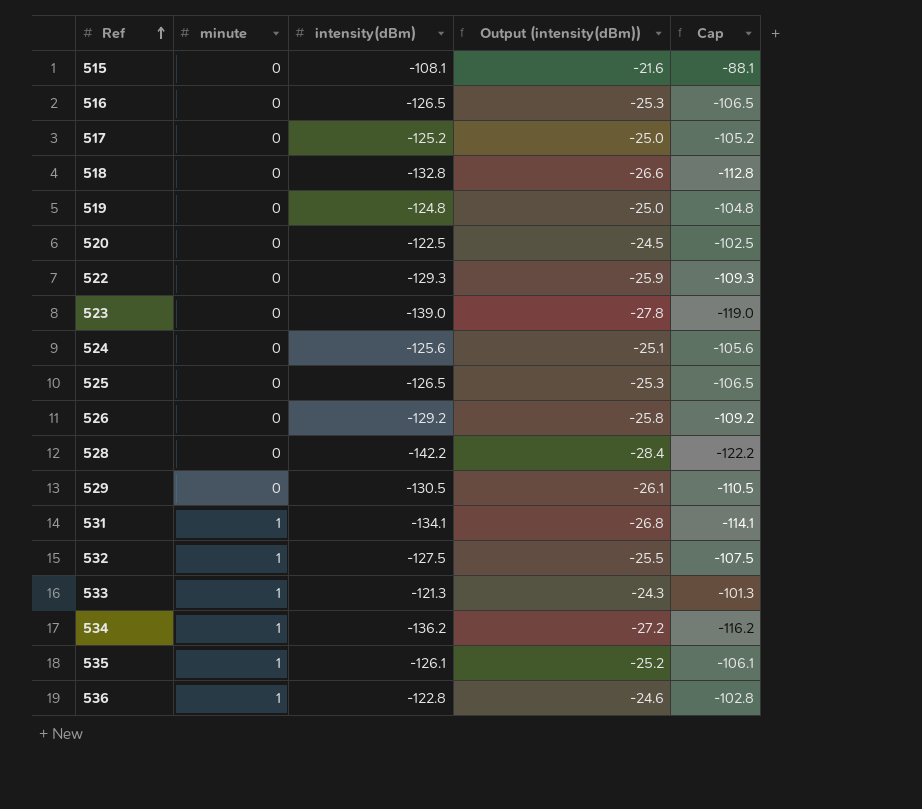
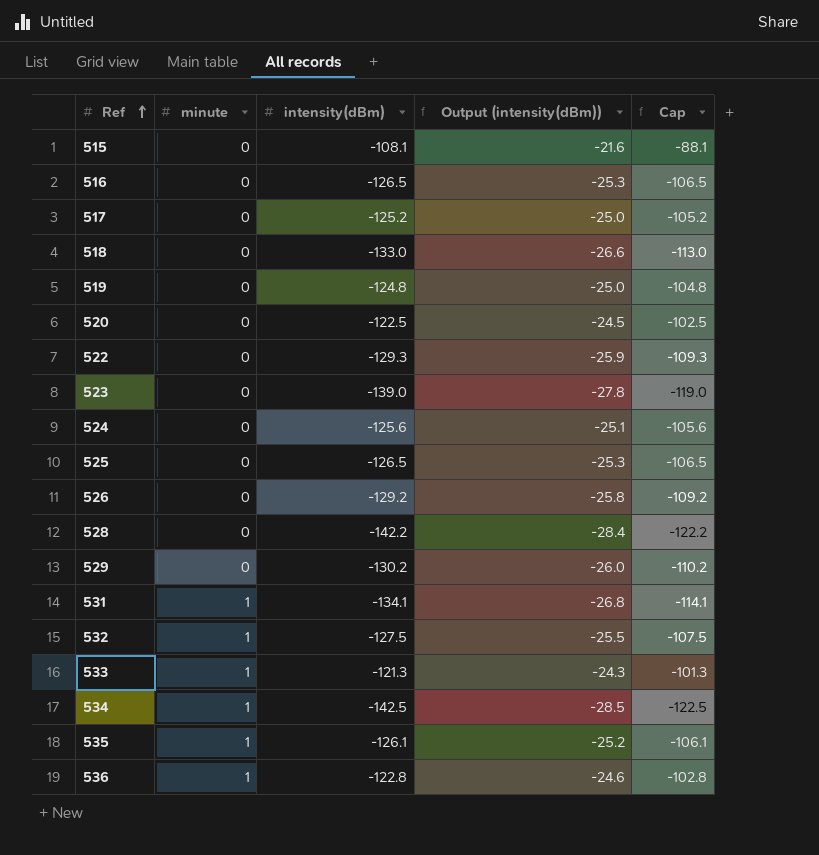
518 | intensity(dBm): -132.8 -> -133.0
518 | Cap: -112.8 -> -113.0
529 | intensity(dBm): -130.5 -> -130.2
529 | Output (intensity(dBm)): -26.1 -> -26.0
529 | Cap: -110.5 -> -110.2
534 | intensity(dBm): -136.2 -> -142.5
534 | Output (intensity(dBm)): -27.2 -> -28.5
534 | Cap: -116.2 -> -122.5

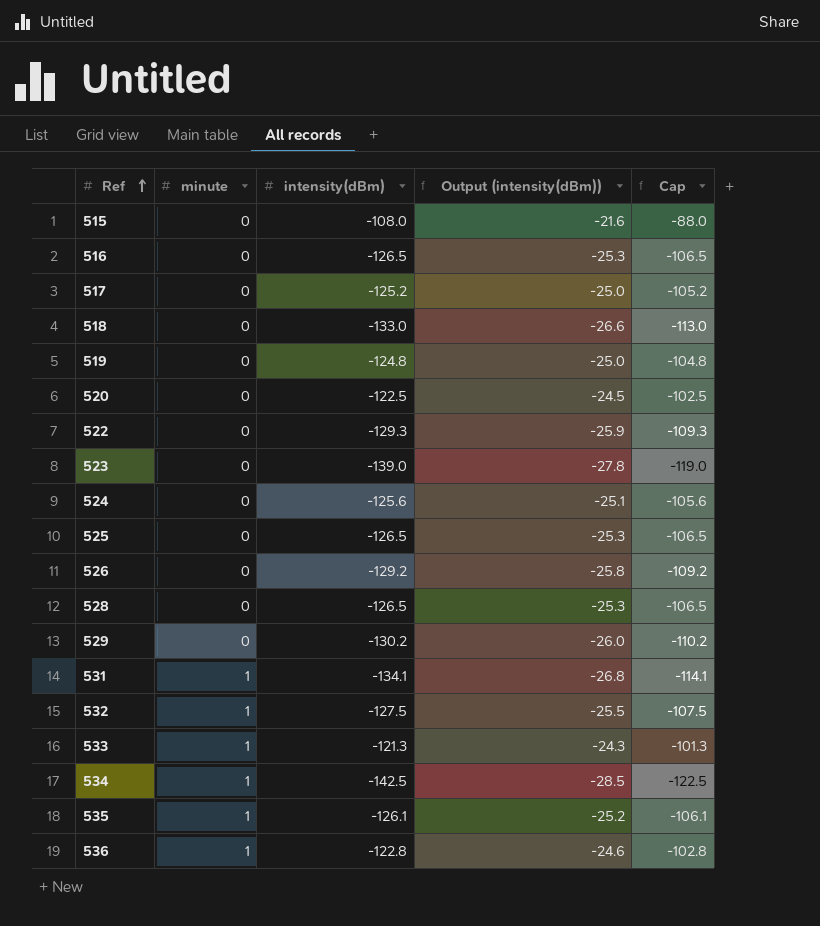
515 | intensity(dBm): -108.1 -> -108.0
515 | Cap: -88.1 -> -88.0
528 | intensity(dBm): -142.2 -> -126.5
528 | Output (intensity(dBm)): -28.4 -> -25.3
528 | Cap: -122.2 -> -106.5

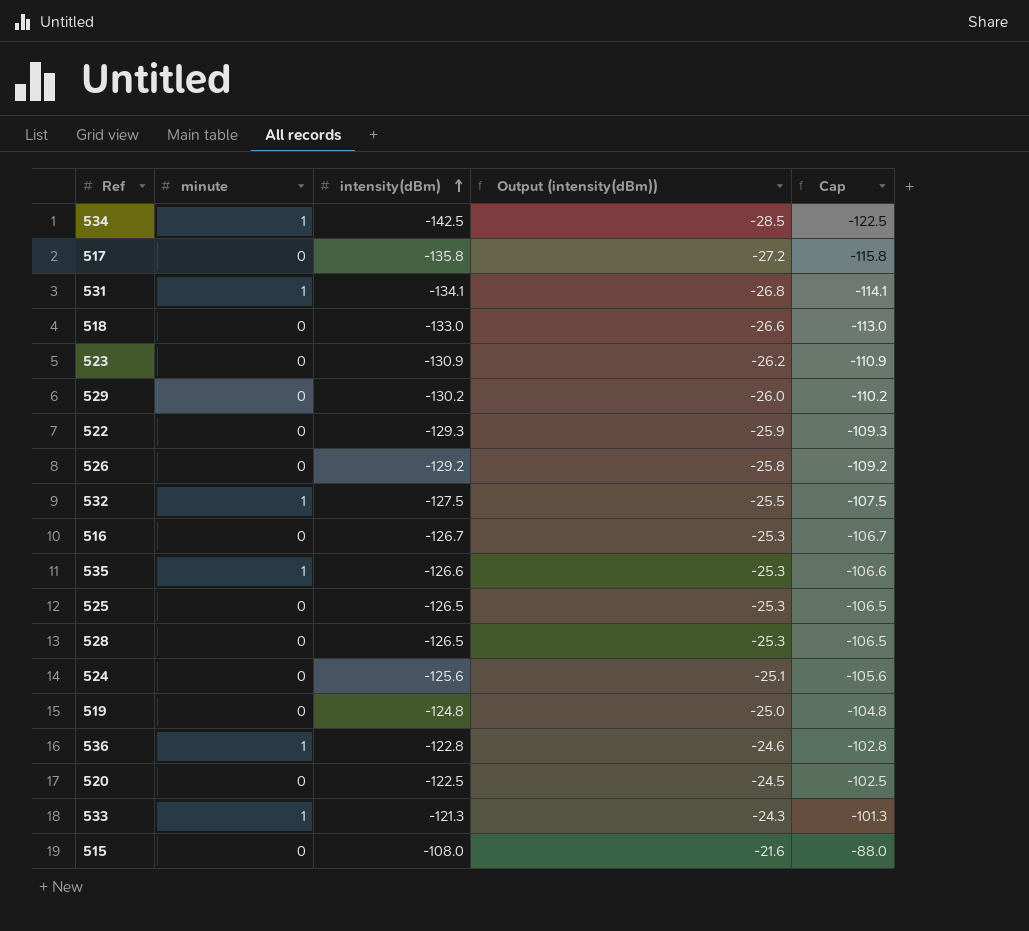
row order: Ref ascending -> intensity(dBm) ascending
517 | intensity(dBm): -125.2 -> -135.8
517 | Output (intensity(dBm)): -25.0 -> -27.2
517 | Cap: -105.2 -> -115.8
523 | intensity(dBm): -139.0 -> -130.9
523 | Output (intensity(dBm)): -27.8 -> -26.2
523 | Cap: -119.0 -> -110.9
516 | intensity(dBm): -126.5 -> -126.7
516 | Cap: -106.5 -> -106.7
535 | intensity(dBm): -126.1 -> -126.6
535 | Output (intensity(dBm)): -25.2 -> -25.3
535 | Cap: -106.1 -> -106.6

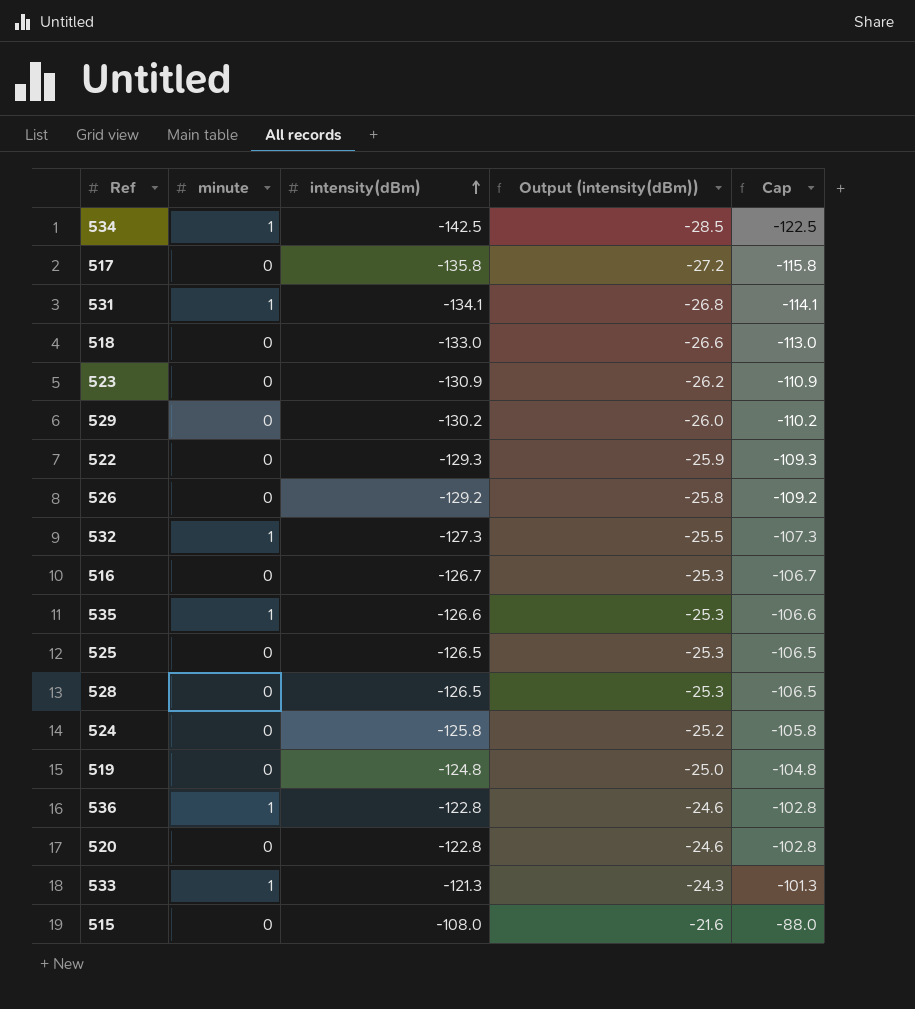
532 | intensity(dBm): -127.5 -> -127.3
532 | Cap: -107.5 -> -107.3
524 | intensity(dBm): -125.6 -> -125.8
524 | Output (intensity(dBm)): -25.1 -> -25.2
524 | Cap: -105.6 -> -105.8
520 | intensity(dBm): -122.5 -> -122.8
520 | Output (intensity(dBm)): -24.5 -> -24.6
520 | Cap: -102.5 -> -102.8

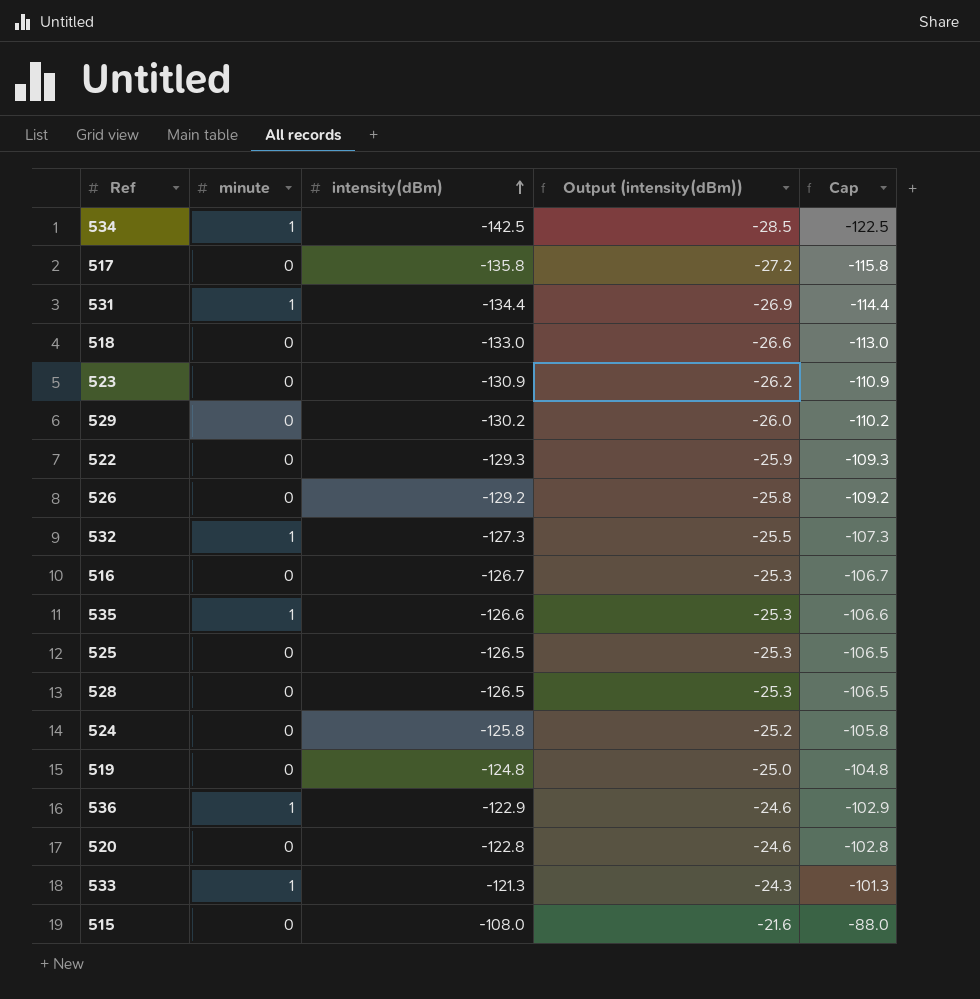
531 | intensity(dBm): -134.1 -> -134.4
531 | Output (intensity(dBm)): -26.8 -> -26.9
531 | Cap: -114.1 -> -114.4
536 | intensity(dBm): -122.8 -> -122.9
536 | Cap: -102.8 -> -102.9

